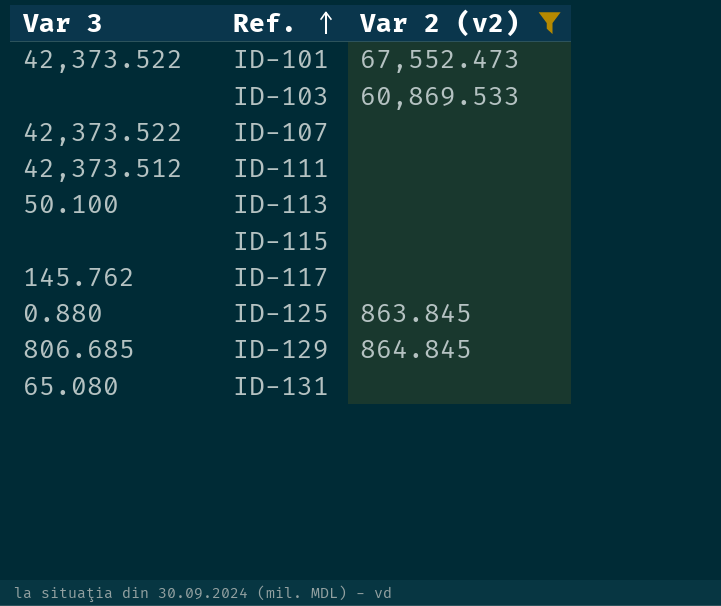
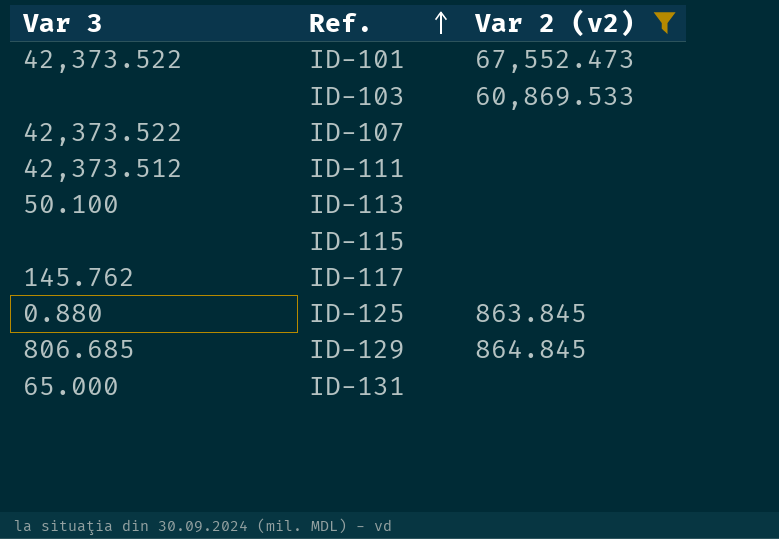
ID-131 | Var 3: 65.080 -> 65.000

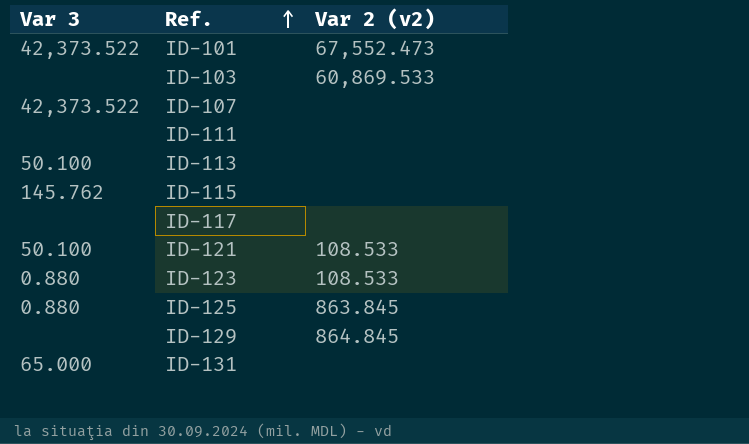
filter: Var 2 (v2) != 108.533 -> none
ID-111 | Var 3: 42,373.512 -> none
ID-115 | Var 3: none -> 145.762
ID-117 | Var 3: 145.762 -> none
ID-129 | Var 3: 806.685 -> none

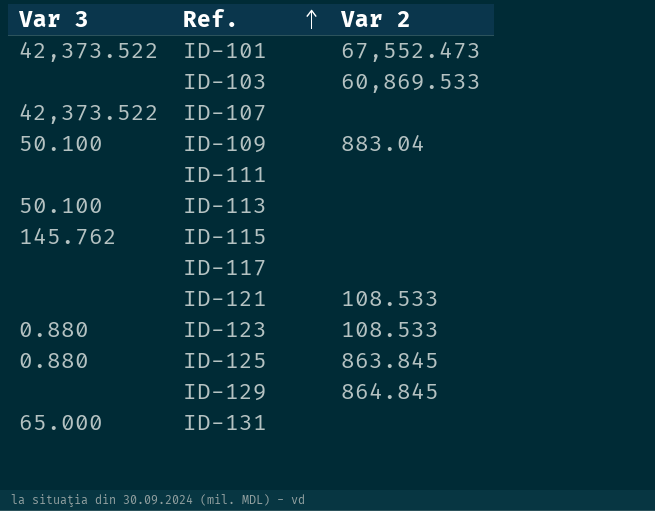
column name: Var 2 (v2) -> Var 2
row ID-109: none -> 50.100 | 883.04
ID-121 | Var 3: 50.100 -> none

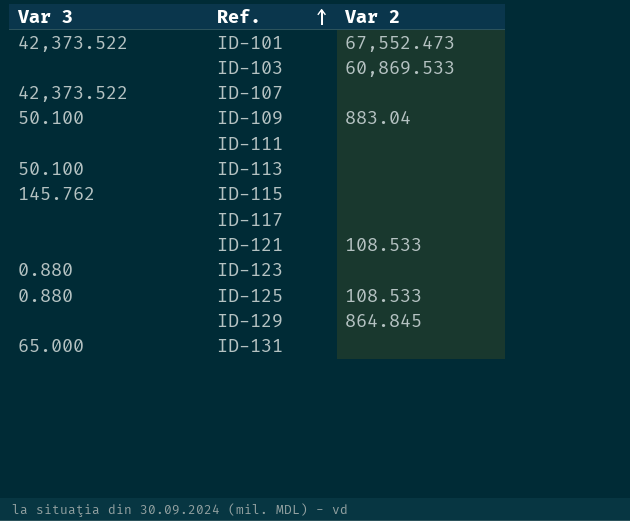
ID-123 | Var 2: 108.533 -> none
ID-125 | Var 2: 863.845 -> 108.533

